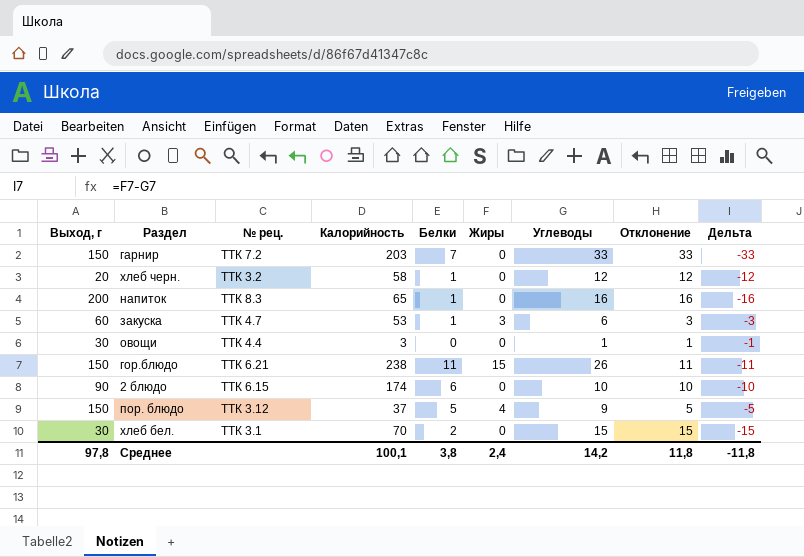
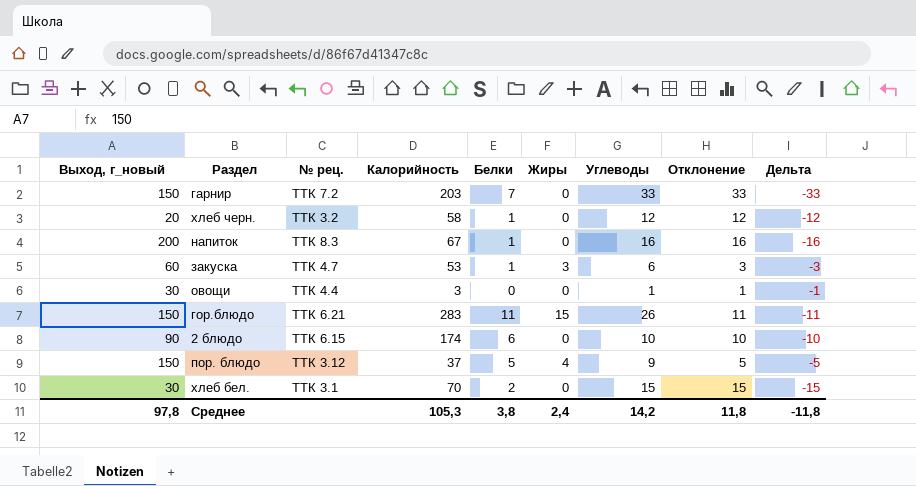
column name: Выход, г -> Выход, г_новый
напиток | Калорийность: 65 -> 67
гор.блюдо | Калорийность: 238 -> 283
Среднее | Калорийность: 100,1 -> 105,3

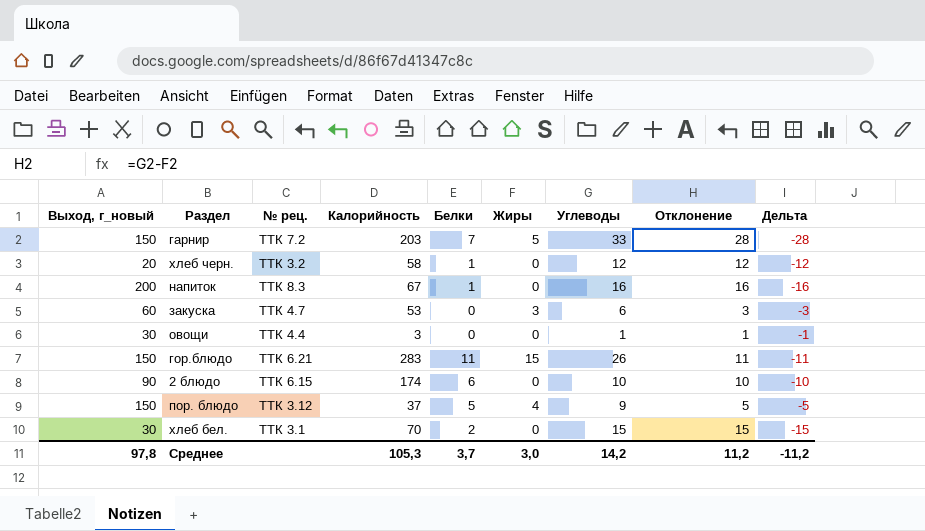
гарнир | Жиры: 0 -> 5
гарнир | Отклонение: 33 -> 28
гарнир | Дельта: -33 -> -28
закуска | Белки: 1 -> 0
Среднее | Белки: 3,8 -> 3,7
Среднее | Жиры: 2,4 -> 3,0
Среднее | Отклонение: 11,8 -> 11,2
Среднее | Дельта: -11,8 -> -11,2

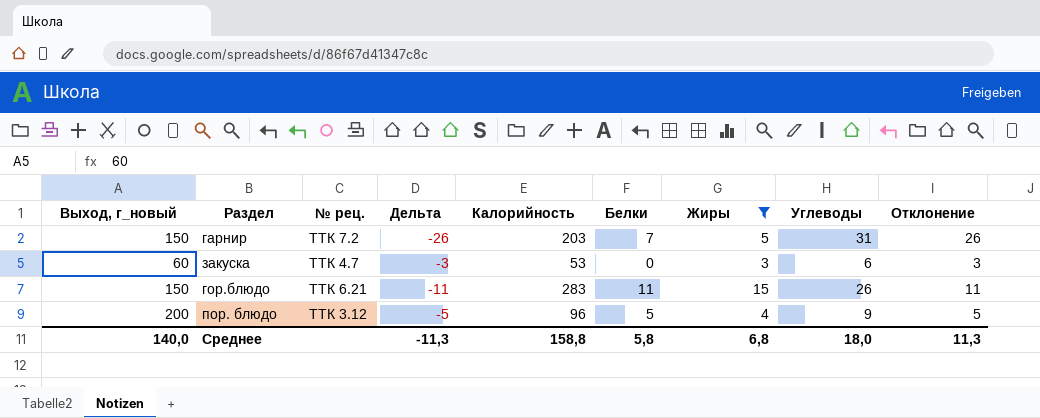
filter: none -> Жиры != 0
column Дельта | position: 9 -> 4
гарнир | Дельта: -28 -> -26
гарнир | Углеводы: 33 -> 31
гарнир | Отклонение: 28 -> 26
пор. блюдо | Выход, г_новый: 150 -> 200
пор. блюдо | Калорийность: 37 -> 96
Среднее | Выход, г_новый: 97,8 -> 140,0
Среднее | Дельта: -11,2 -> -11,3
Среднее | Калорийность: 105,3 -> 158,8
Среднее | Белки: 3,7 -> 5,8
Среднее | Жиры: 3,0 -> 6,8
Среднее | Углеводы: 14,2 -> 18,0
Среднее | Отклонение: 11,2 -> 11,3

